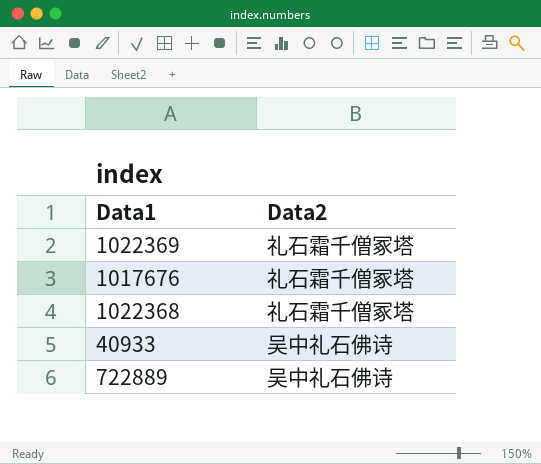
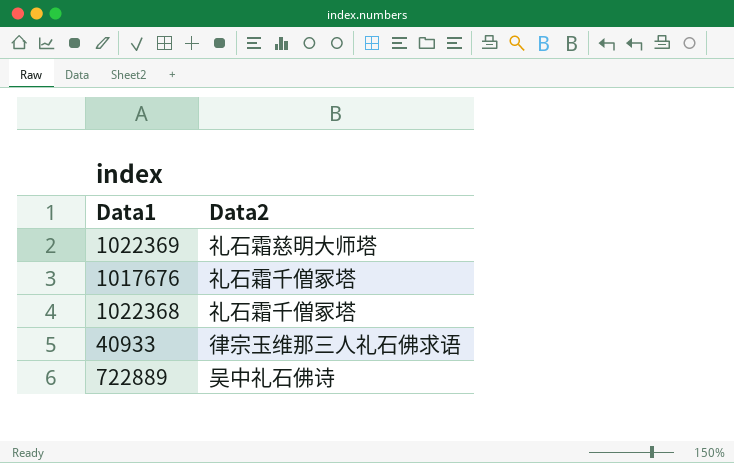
1022369 | Data2: 礼石霜千僧冢塔 -> 礼石霜慈明大师塔
40933 | Data2: 吴中礼石佛诗 -> 律宗玉维那三人礼石佛求语

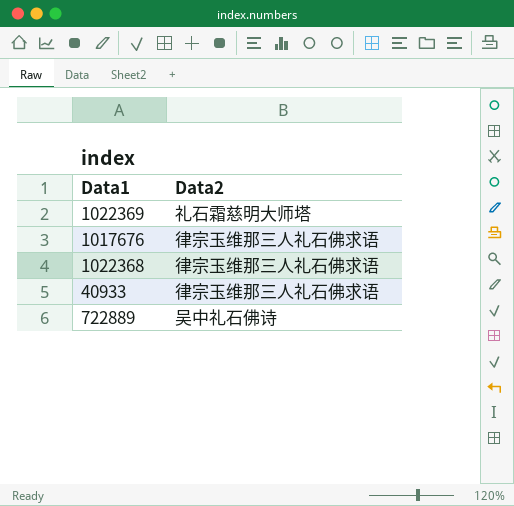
1017676 | Data2: 礼石霜千僧冢塔 -> 律宗玉维那三人礼石佛求语
1022368 | Data2: 礼石霜千僧冢塔 -> 律宗玉维那三人礼石佛求语

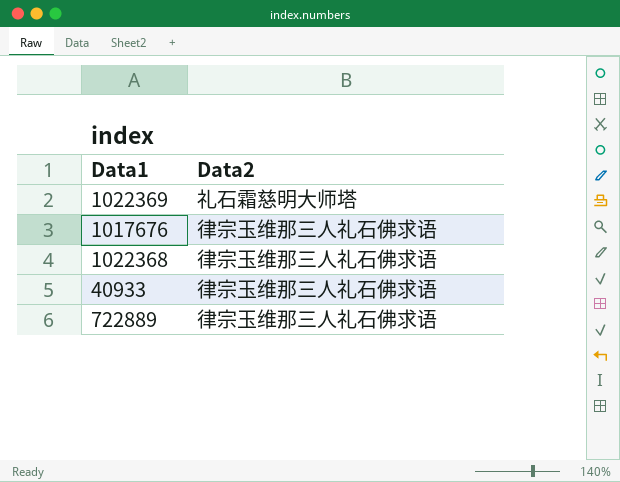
722889 | Data2: 吴中礼石佛诗 -> 律宗玉维那三人礼石佛求语

